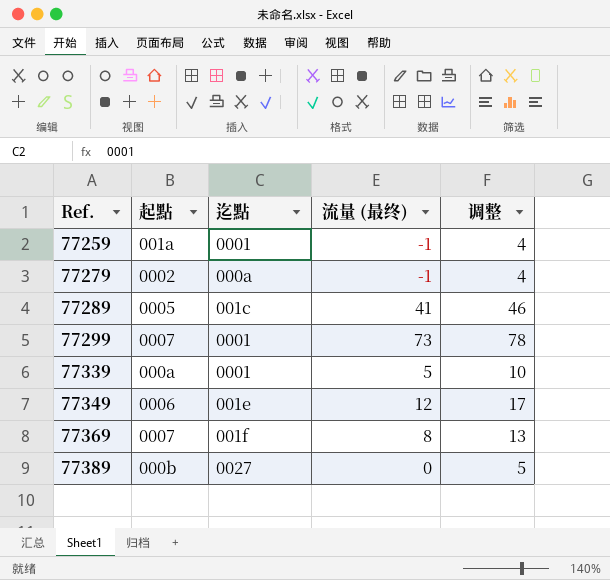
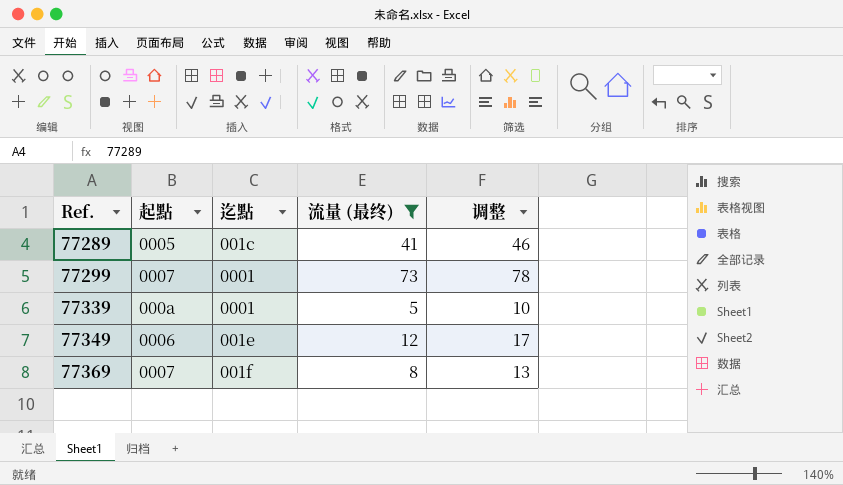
filter: none -> 流量 (最终) >= 5

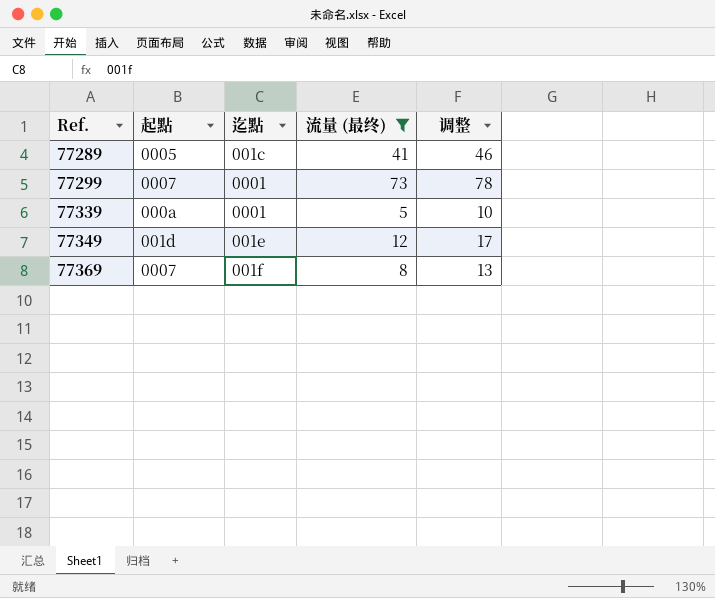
77349 | 起點: 0006 -> 001d

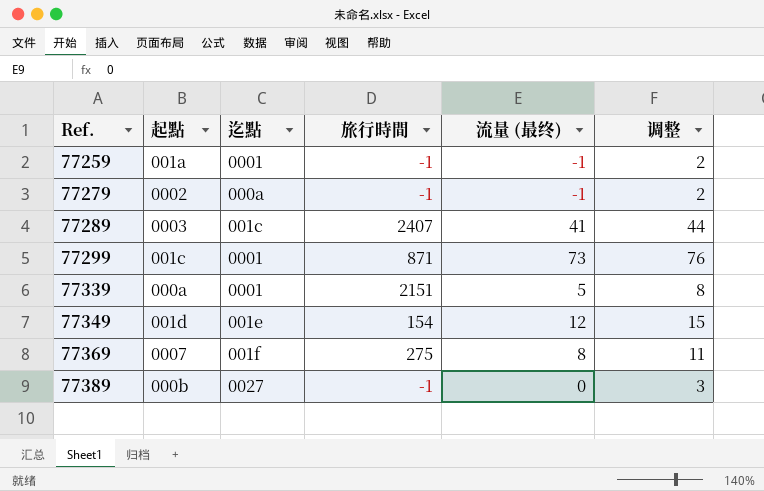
filter: 流量 (最终) >= 5 -> none
column 旅行時間 | position: none -> 4
column 调整 | formula: [流量 (最终)] + 5 -> [流量 (最终)] + 3
77289 | 起點: 0005 -> 0003
77299 | 起點: 0007 -> 001c

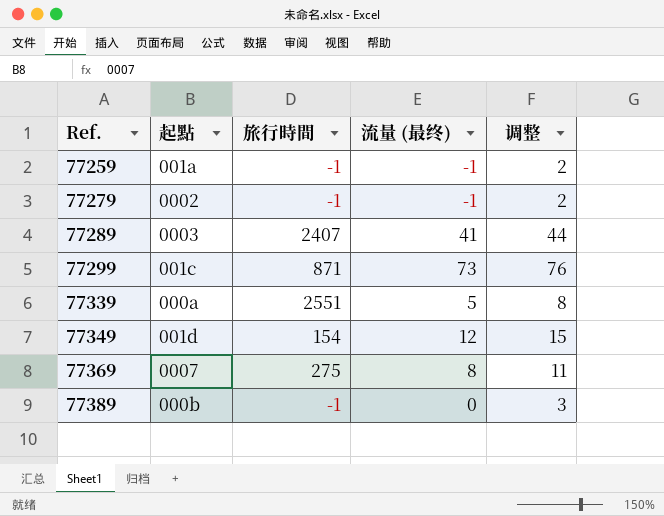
column 迄點 | position: 3 -> none
77339 | 旅行時間: 2151 -> 2551

